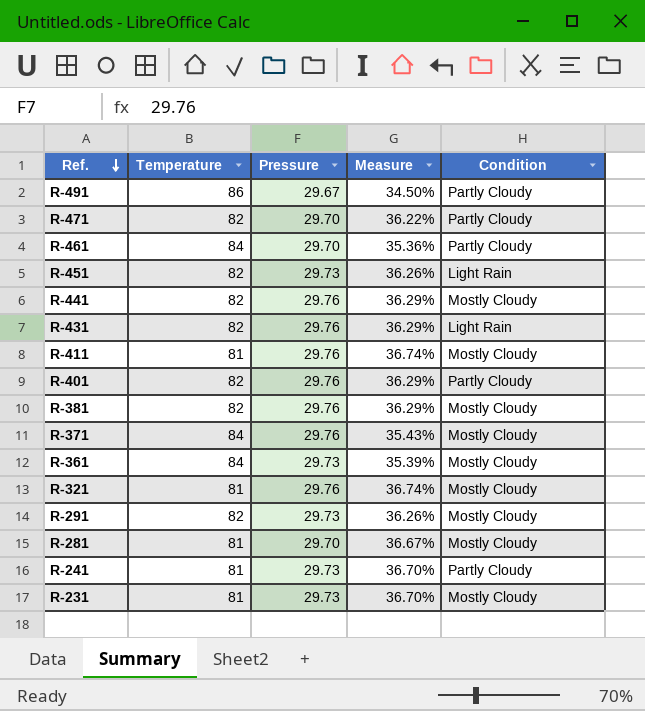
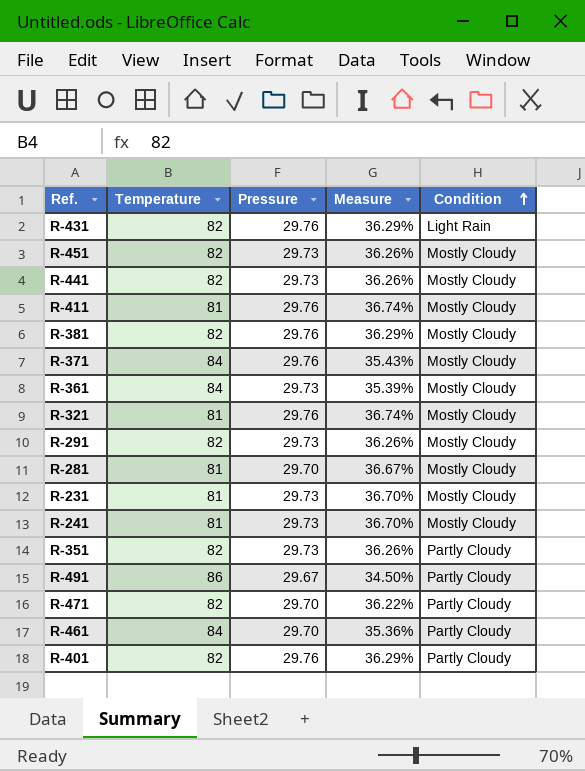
row order: Ref. descending -> Condition ascending
R-451 | Condition: Light Rain -> Mostly Cloudy
R-441 | Pressure: 29.76 -> 29.73
R-441 | Measure: 36.29% -> 36.26%
R-241 | Condition: Partly Cloudy -> Mostly Cloudy
row R-351: none -> 82 | 29.73 | 36.26% | Partly Cloudy

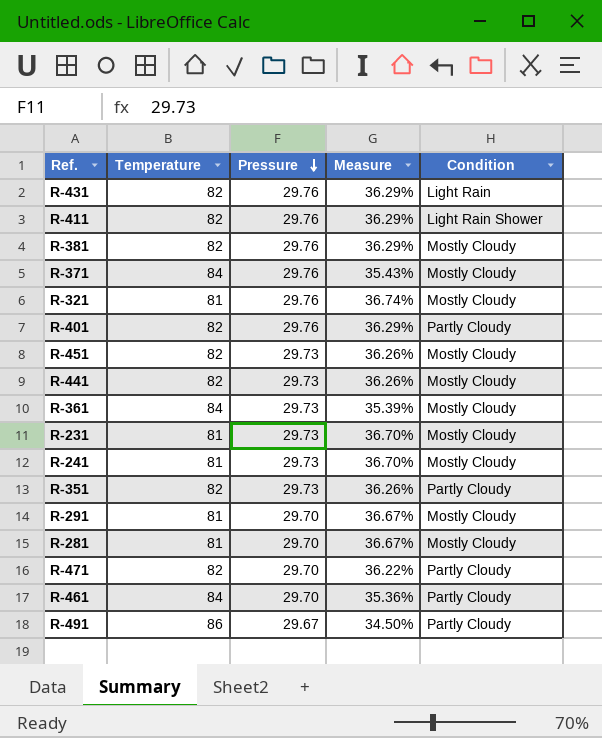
row order: Condition ascending -> Pressure descending
R-411 | Temperature: 81 -> 82
R-411 | Measure: 36.74% -> 36.29%
R-411 | Condition: Mostly Cloudy -> Light Rain Shower
R-291 | Temperature: 82 -> 81
R-291 | Pressure: 29.73 -> 29.70
R-291 | Measure: 36.26% -> 36.67%

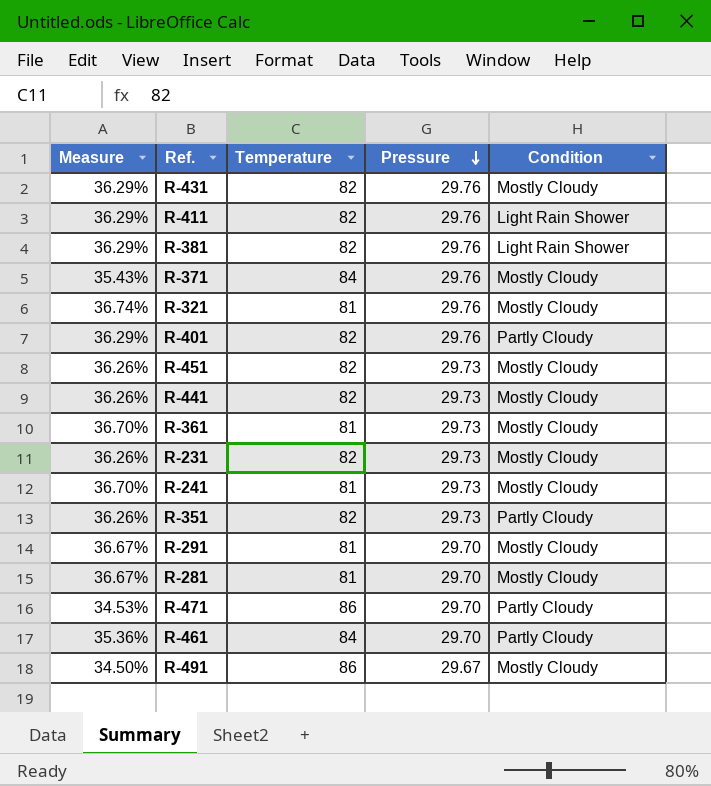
column Measure | position: 4 -> 1
R-431 | Condition: Light Rain -> Mostly Cloudy
R-381 | Condition: Mostly Cloudy -> Light Rain Shower
R-361 | Measure: 35.39% -> 36.70%
R-361 | Temperature: 84 -> 81
R-231 | Measure: 36.70% -> 36.26%
R-231 | Temperature: 81 -> 82
R-471 | Measure: 36.22% -> 34.53%
R-471 | Temperature: 82 -> 86
R-491 | Condition: Partly Cloudy -> Mostly Cloudy

